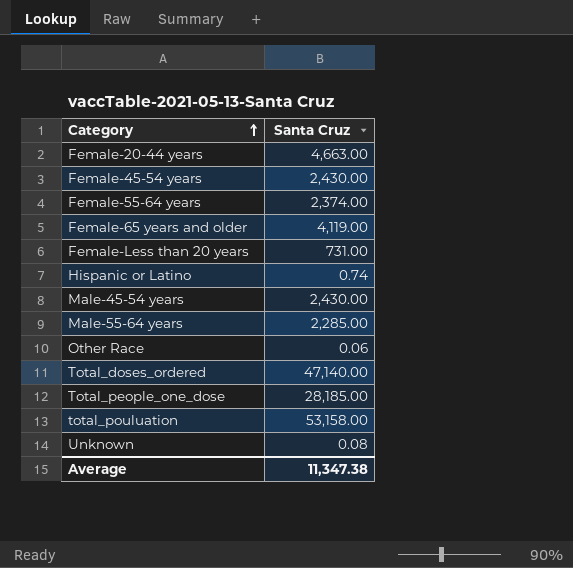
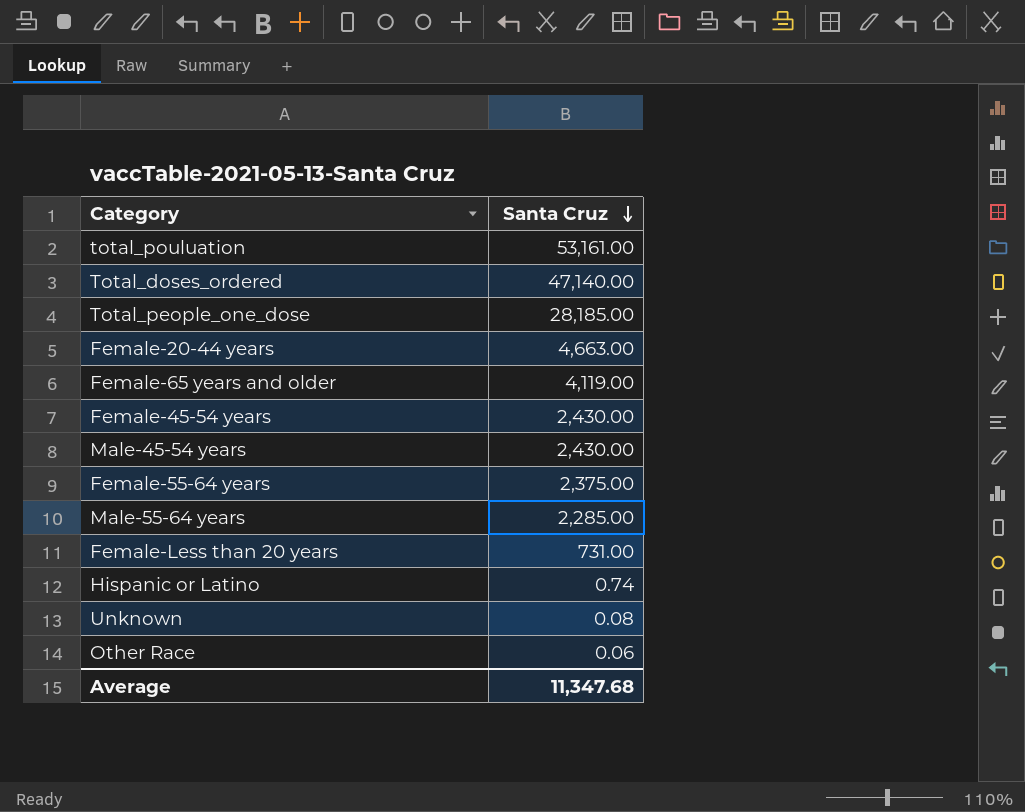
row order: Category ascending -> Santa Cruz descending
total_pouluation | Santa Cruz: 53,158.00 -> 53,161.00
Female-55-64 years | Santa Cruz: 2,374.00 -> 2,375.00
Average | Santa Cruz: 11,347.38 -> 11,347.68

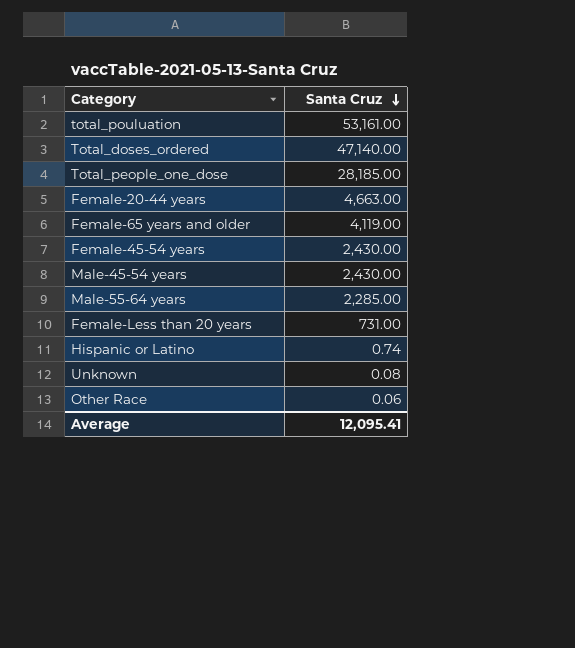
row Female-55-64 years: 2,375.00 -> none
Average | Santa Cruz: 11,347.68 -> 12,095.41

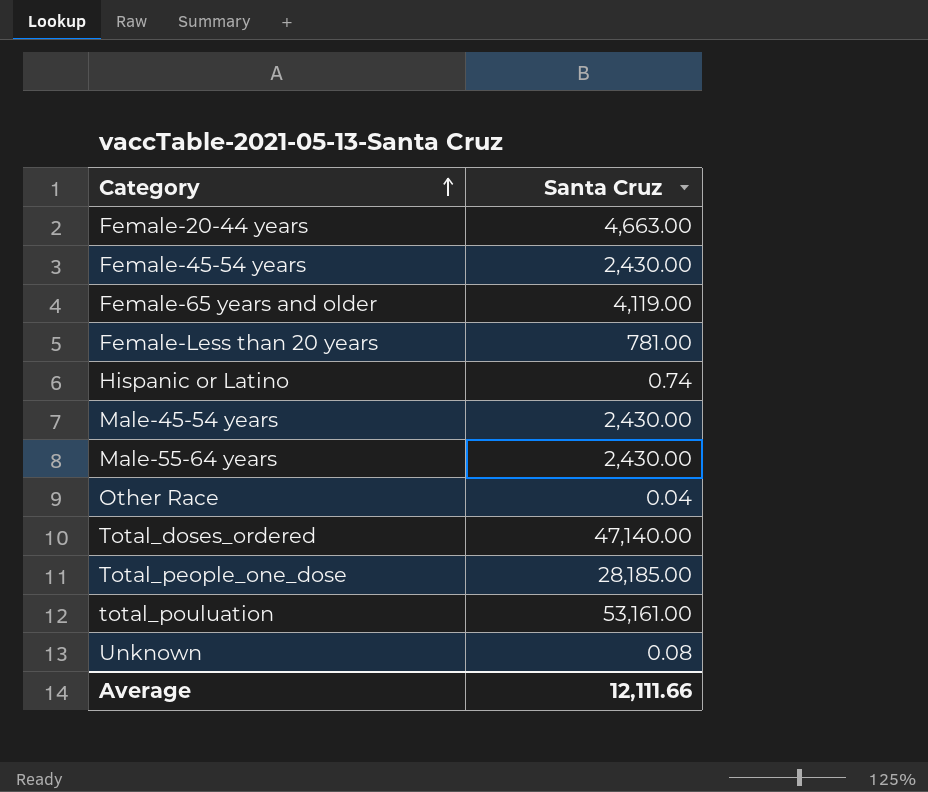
row order: Santa Cruz descending -> Category ascending
Female-Less than 20 years | Santa Cruz: 731.00 -> 781.00
Male-55-64 years | Santa Cruz: 2,285.00 -> 2,430.00
Other Race | Santa Cruz: 0.06 -> 0.04
Average | Santa Cruz: 12,095.41 -> 12,111.66

